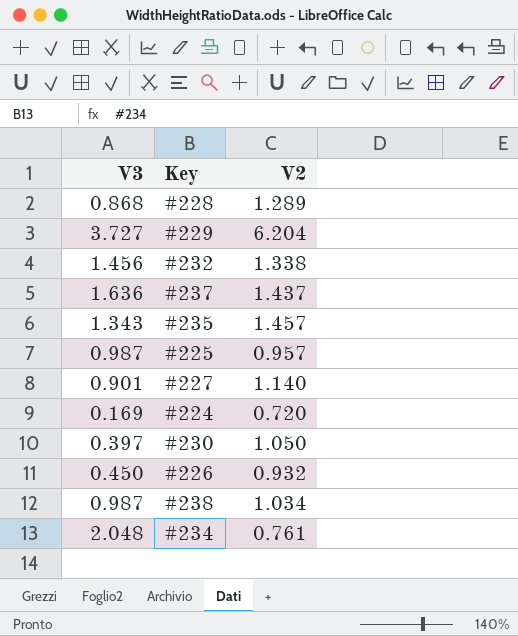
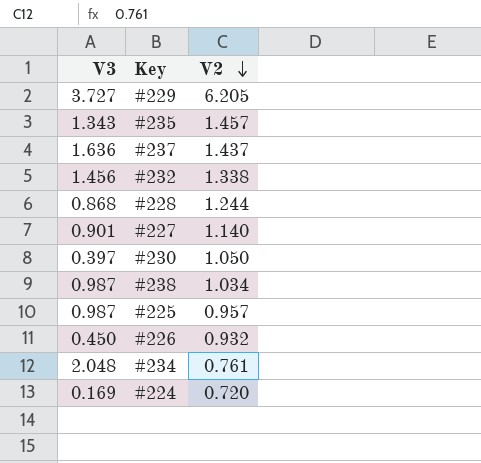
row order: none -> V2 descending
#229 | V2: 6.204 -> 6.205
#228 | V2: 1.289 -> 1.244

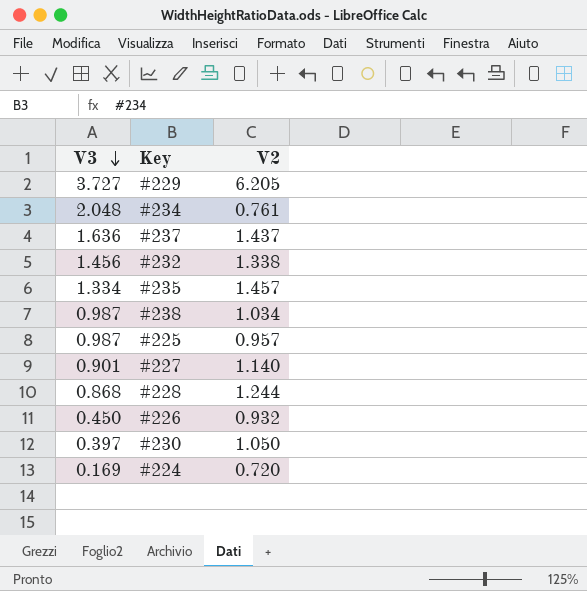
row order: V2 descending -> V3 descending
#235 | V3: 1.343 -> 1.334

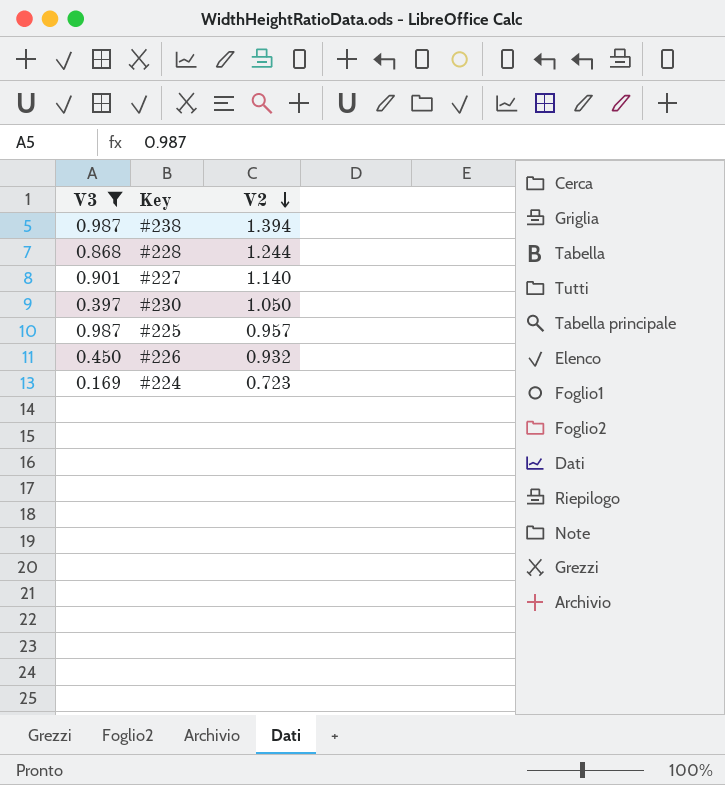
filter: none -> V3 <= 0.987
row order: V3 descending -> V2 descending
#238 | V2: 1.034 -> 1.394
#224 | V2: 0.720 -> 0.723

